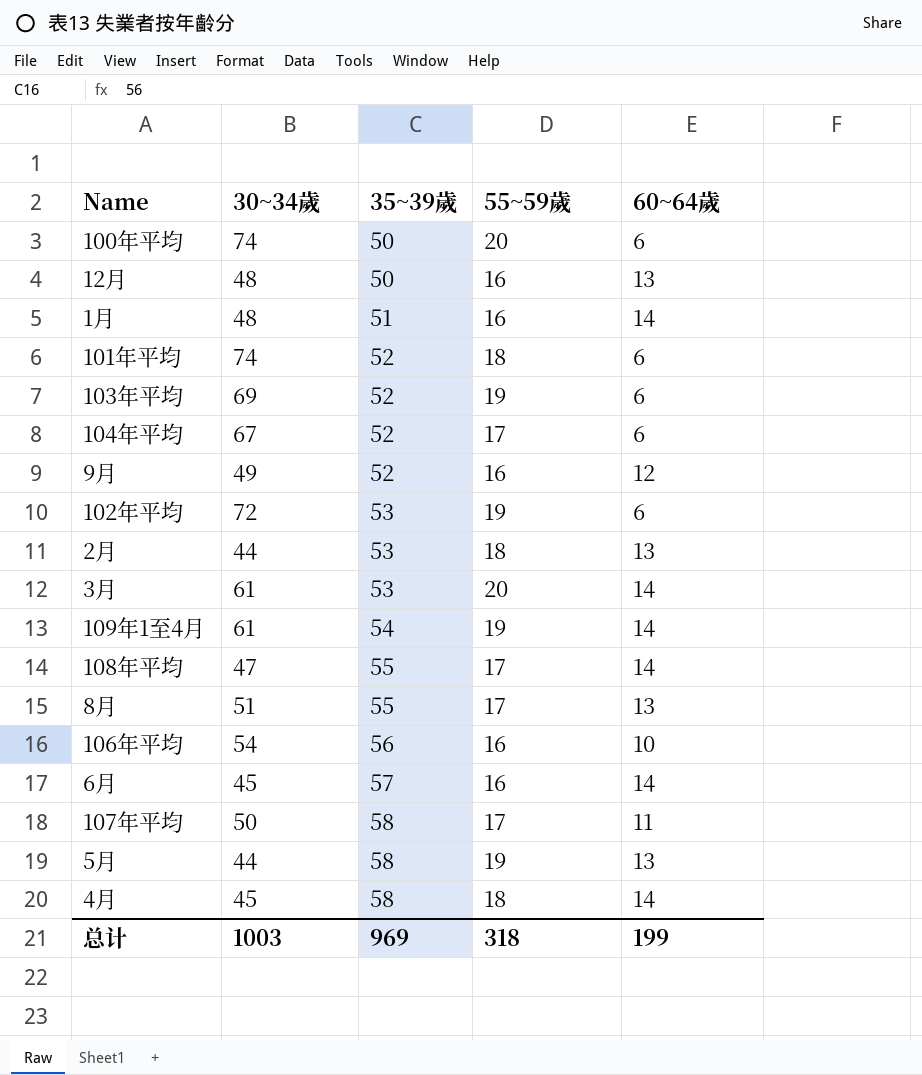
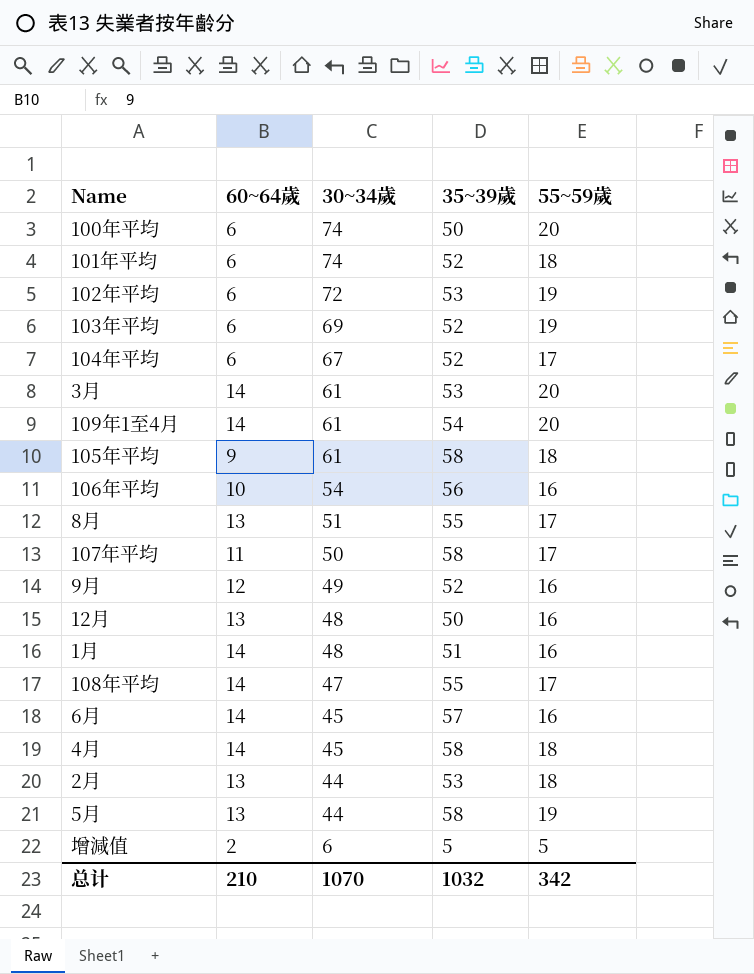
row order: 35~39歲 ascending -> 30~34歲 descending
column 60~64歲 | position: 5 -> 2
109年1至4月 | 55~59歲: 19 -> 20
row 105年平均: none -> 9 | 61 | 58 | 18
row 增減值: none -> 2 | 6 | 5 | 5
总计 | 60~64歲: 199 -> 210
总计 | 30~34歲: 1003 -> 1070
总计 | 35~39歲: 969 -> 1032
总计 | 55~59歲: 318 -> 342

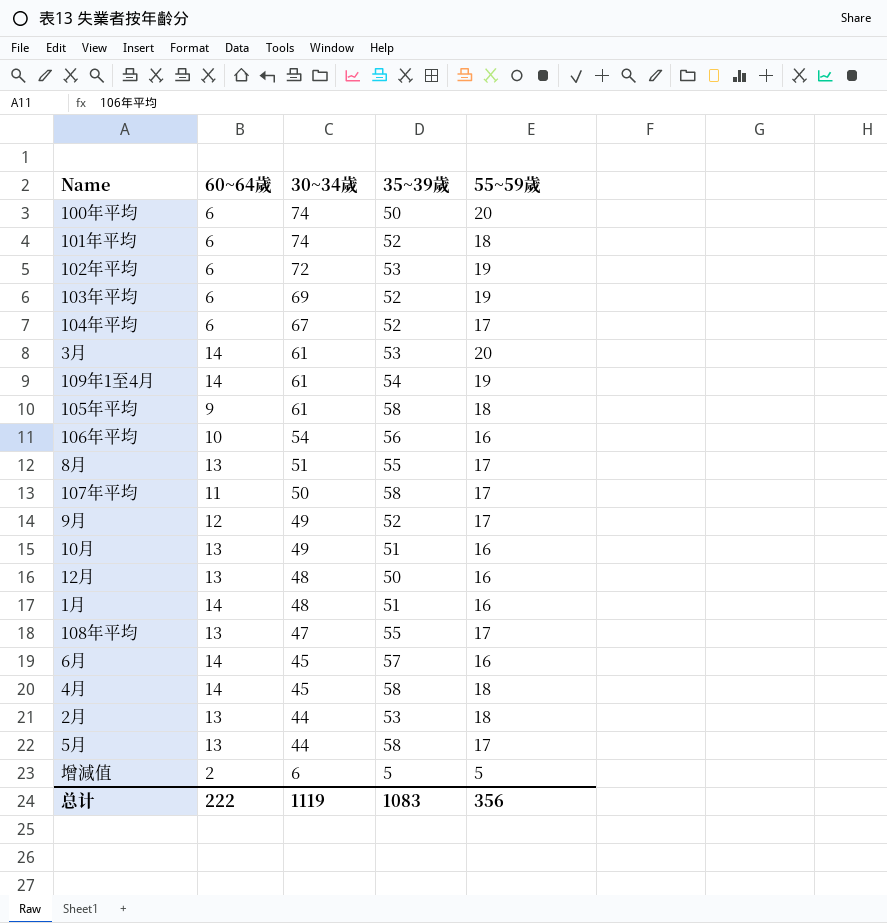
109年1至4月 | 55~59歲: 20 -> 19
9月 | 55~59歲: 16 -> 17
row 10月: none -> 13 | 49 | 51 | 16
108年平均 | 60~64歲: 14 -> 13
5月 | 55~59歲: 19 -> 17
总计 | 60~64歲: 210 -> 222
总计 | 30~34歲: 1070 -> 1119
总计 | 35~39歲: 1032 -> 1083
总计 | 55~59歲: 342 -> 356

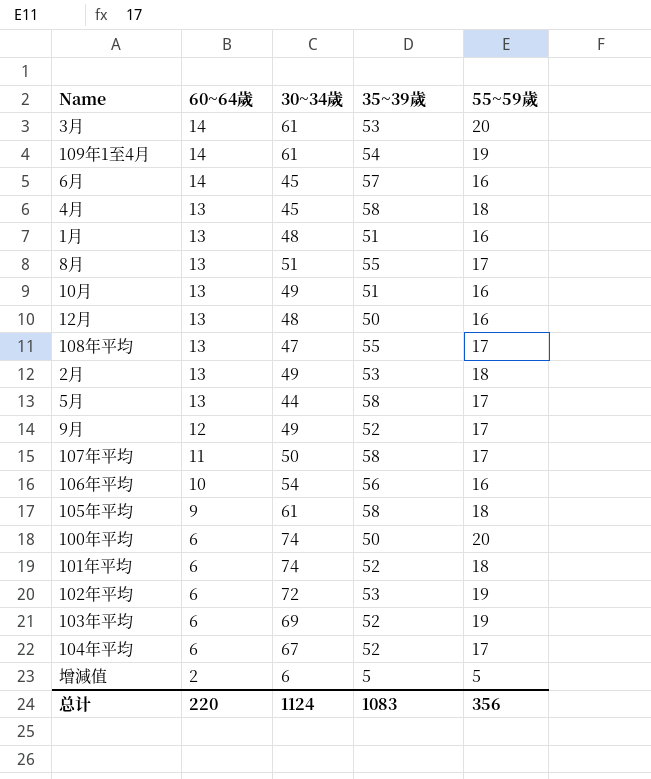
row order: 30~34歲 descending -> 60~64歲 descending
4月 | 60~64歲: 14 -> 13
1月 | 60~64歲: 14 -> 13
2月 | 30~34歲: 44 -> 49
总计 | 60~64歲: 222 -> 220
总计 | 30~34歲: 1119 -> 1124

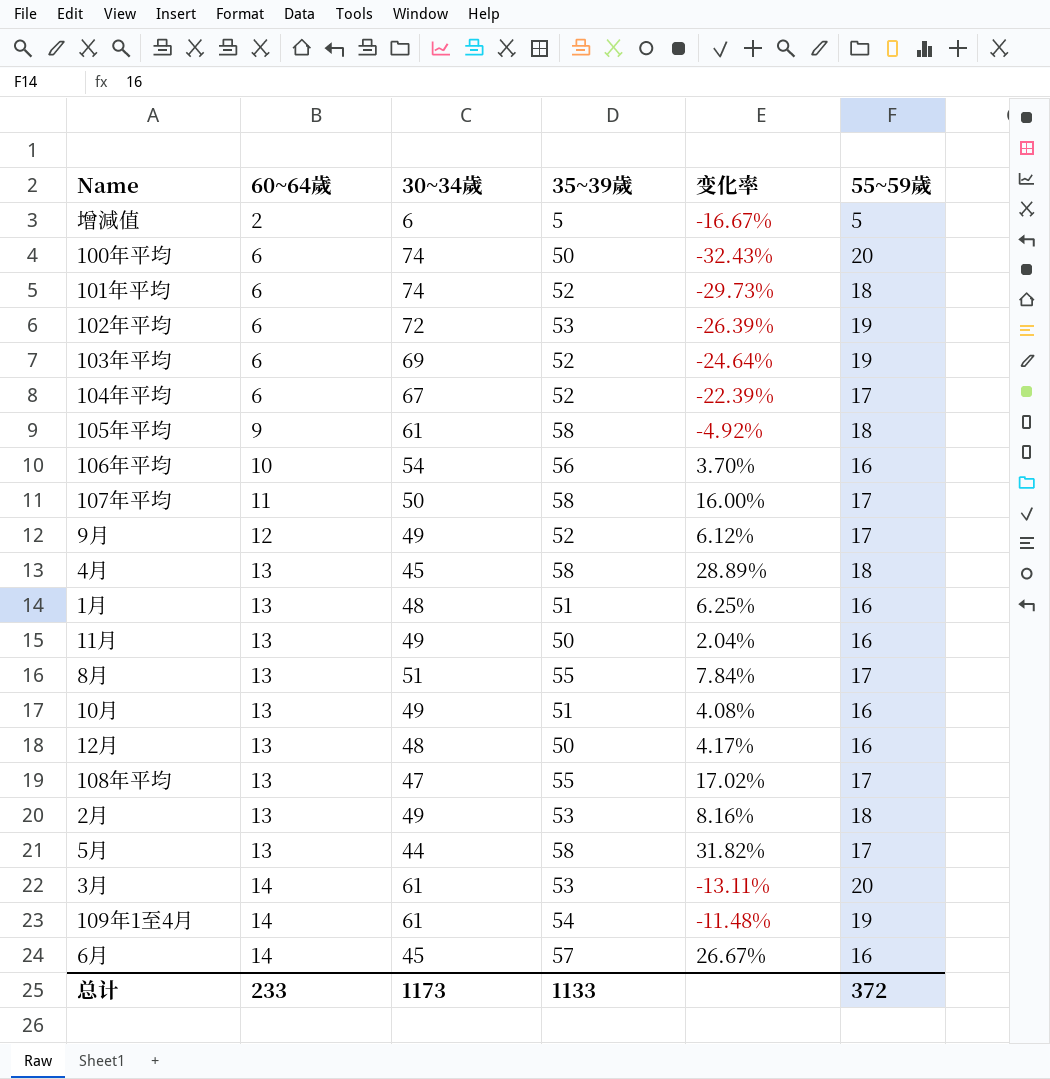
row order: 60~64歲 descending -> 60~64歲 ascending
column 变化率 | formula: none -> ([35~39歲] - [30~34歲]) / [30~34歲]
row 11月: none -> 13 | 49 | 50 | 2.04% | 16
总计 | 60~64歲: 220 -> 233
总计 | 30~34歲: 1124 -> 1173
总计 | 35~39歲: 1083 -> 1133
总计 | 55~59歲: 356 -> 372

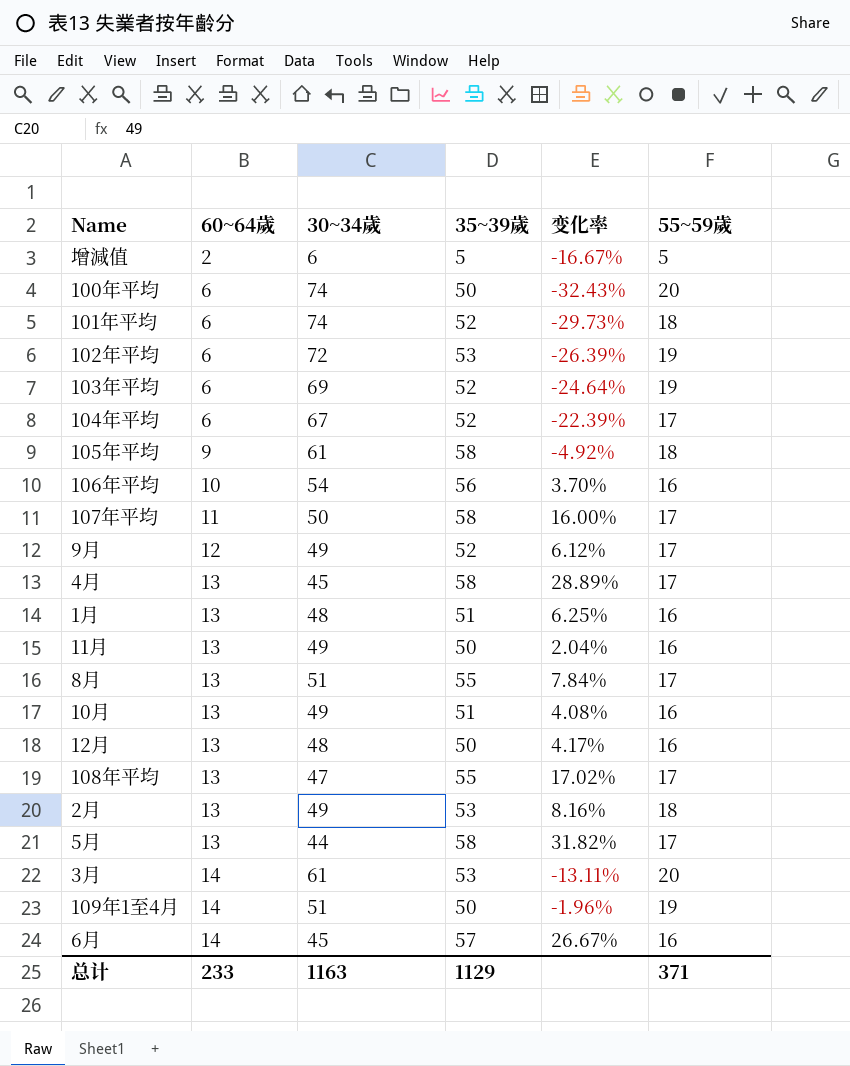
4月 | 55~59歲: 18 -> 17
109年1至4月 | 30~34歲: 61 -> 51
109年1至4月 | 35~39歲: 54 -> 50
109年1至4月 | 变化率: -11.48% -> -1.96%
总计 | 30~34歲: 1173 -> 1163
总计 | 35~39歲: 1133 -> 1129
总计 | 55~59歲: 372 -> 371

